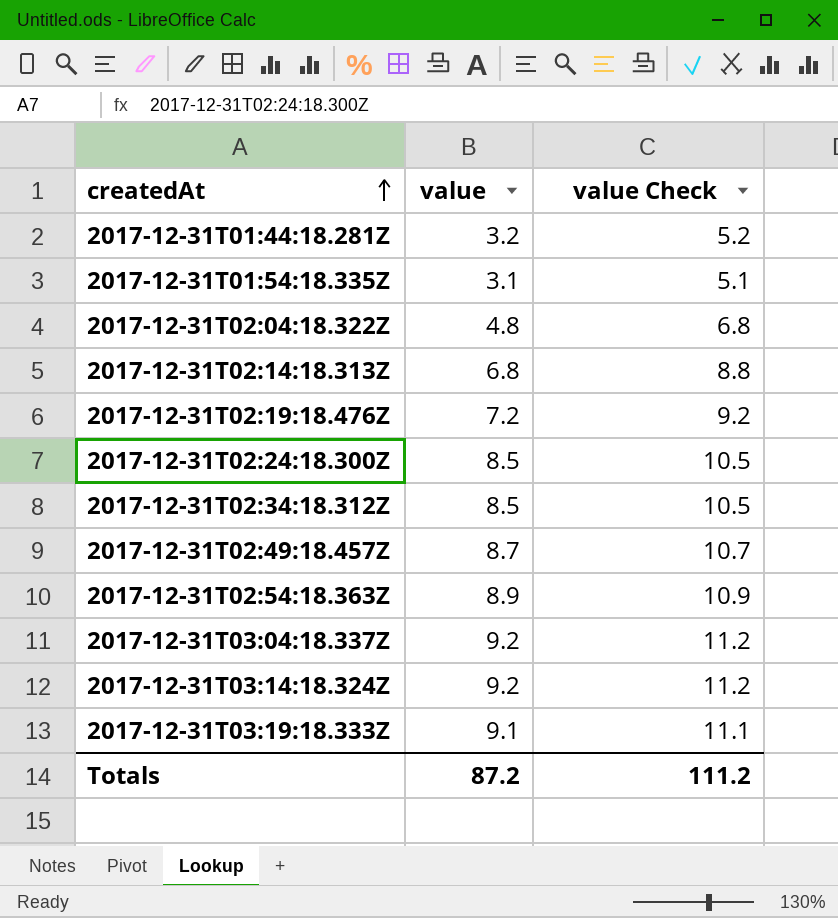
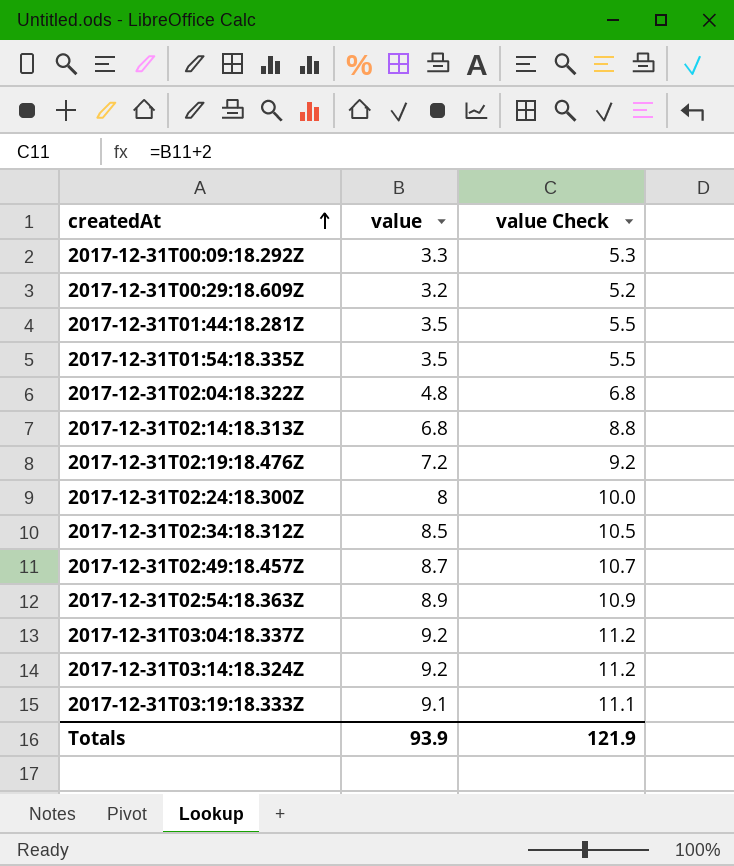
row 2017-12-31T00:09:18.292Z: none -> 3.3 | 5.3
row 2017-12-31T00:29:18.609Z: none -> 3.2 | 5.2
2017-12-31T01:44:18.281Z | value: 3.2 -> 3.5
2017-12-31T01:44:18.281Z | value Check: 5.2 -> 5.5
2017-12-31T01:54:18.335Z | value: 3.1 -> 3.5
2017-12-31T01:54:18.335Z | value Check: 5.1 -> 5.5
2017-12-31T02:24:18.300Z | value: 8.5 -> 8
2017-12-31T02:24:18.300Z | value Check: 10.5 -> 10.0
Totals | value: 87.2 -> 93.9
Totals | value Check: 111.2 -> 121.9

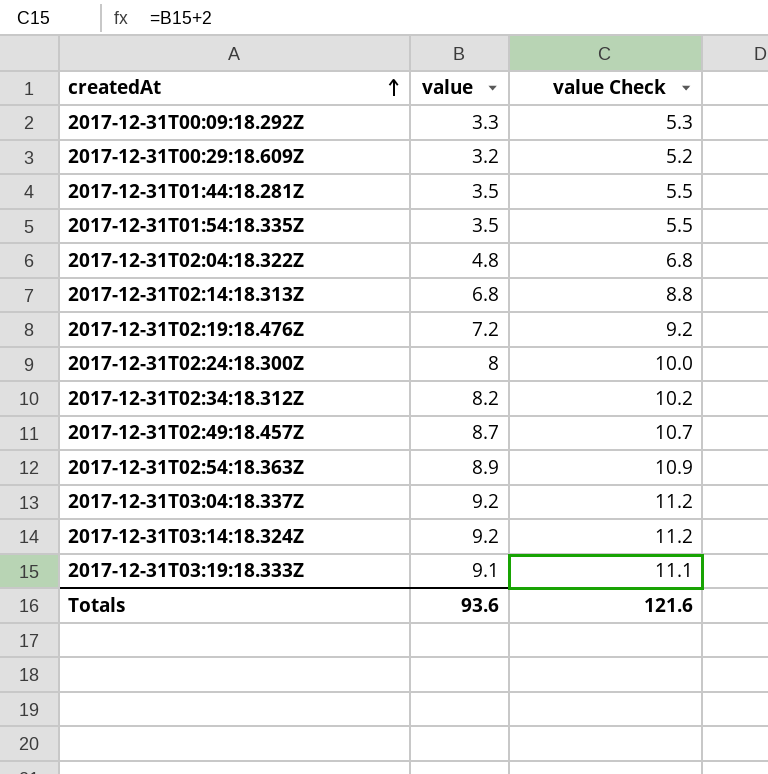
2017-12-31T02:34:18.312Z | value: 8.5 -> 8.2
2017-12-31T02:34:18.312Z | value Check: 10.5 -> 10.2
Totals | value: 93.9 -> 93.6
Totals | value Check: 121.9 -> 121.6

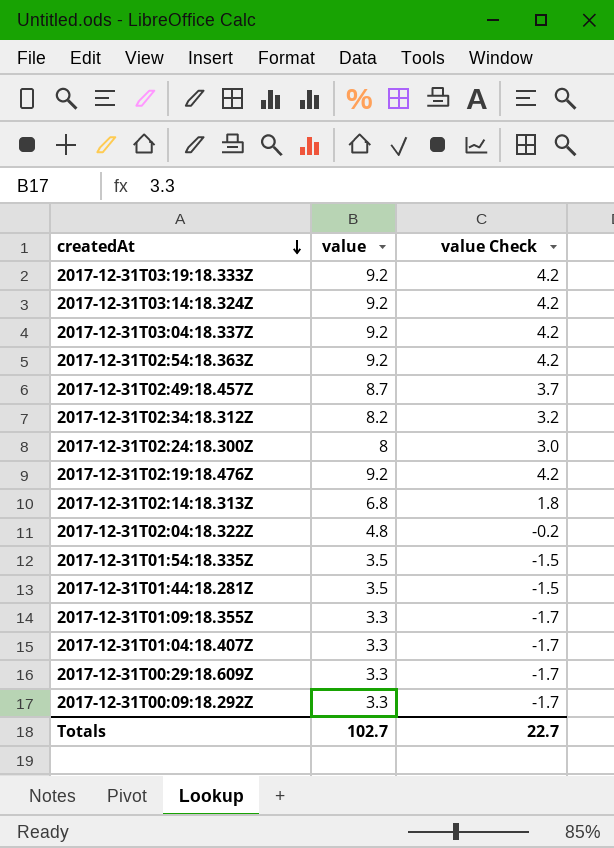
row order: createdAt ascending -> createdAt descending
column value Check | formula: [value] + 2 -> [value] - 5
2017-12-31T03:19:18.333Z | value: 9.1 -> 9.2
2017-12-31T02:54:18.363Z | value: 8.9 -> 9.2
2017-12-31T02:19:18.476Z | value: 7.2 -> 9.2
row 2017-12-31T01:09:18.355Z: none -> 3.3 | -1.7
row 2017-12-31T01:04:18.407Z: none -> 3.3 | -1.7
2017-12-31T00:29:18.609Z | value: 3.2 -> 3.3
Totals | value: 93.6 -> 102.7
Totals | value Check: 121.6 -> 22.7

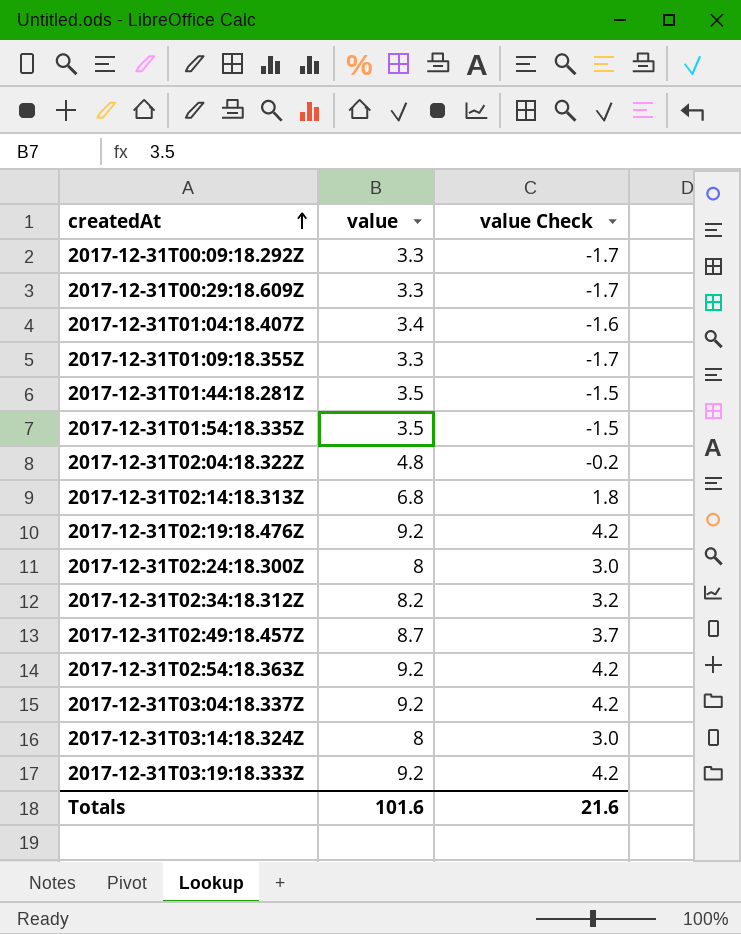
row order: createdAt descending -> createdAt ascending
2017-12-31T01:04:18.407Z | value: 3.3 -> 3.4
2017-12-31T01:04:18.407Z | value Check: -1.7 -> -1.6
2017-12-31T03:14:18.324Z | value: 9.2 -> 8
2017-12-31T03:14:18.324Z | value Check: 4.2 -> 3.0
Totals | value: 102.7 -> 101.6
Totals | value Check: 22.7 -> 21.6

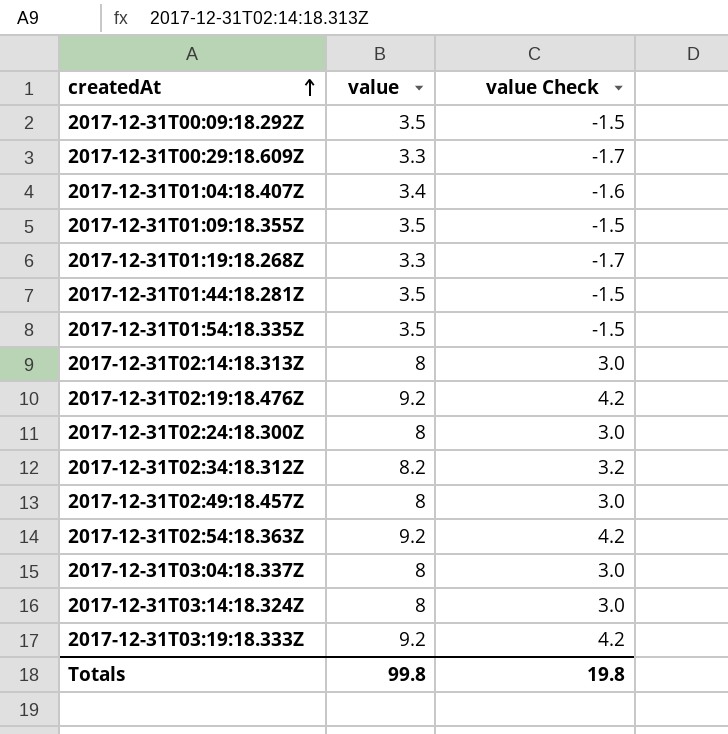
row 2017-12-31T02:04:18.322Z: 4.8 | -0.2 -> none
2017-12-31T00:09:18.292Z | value: 3.3 -> 3.5
2017-12-31T00:09:18.292Z | value Check: -1.7 -> -1.5
2017-12-31T01:09:18.355Z | value: 3.3 -> 3.5
2017-12-31T01:09:18.355Z | value Check: -1.7 -> -1.5
row 2017-12-31T01:19:18.268Z: none -> 3.3 | -1.7
2017-12-31T02:14:18.313Z | value: 6.8 -> 8
2017-12-31T02:14:18.313Z | value Check: 1.8 -> 3.0
2017-12-31T02:49:18.457Z | value: 8.7 -> 8
2017-12-31T02:49:18.457Z | value Check: 3.7 -> 3.0
2017-12-31T03:04:18.337Z | value: 9.2 -> 8
2017-12-31T03:04:18.337Z | value Check: 4.2 -> 3.0
Totals | value: 101.6 -> 99.8
Totals | value Check: 21.6 -> 19.8

